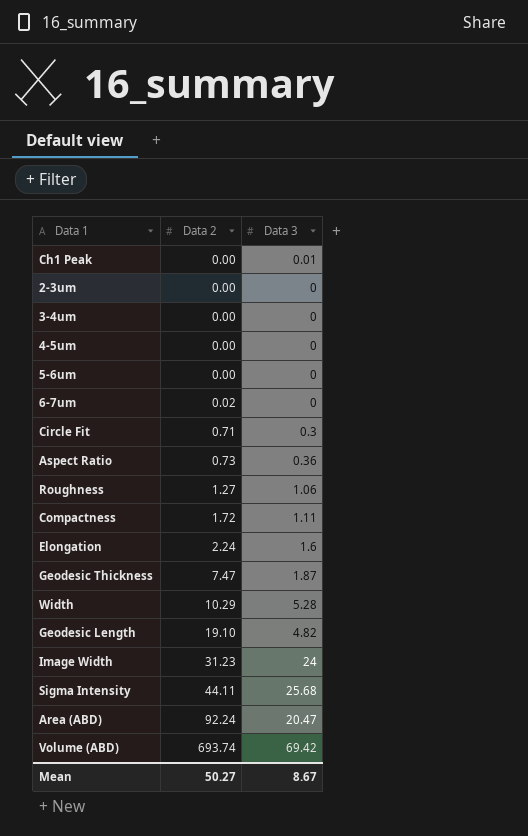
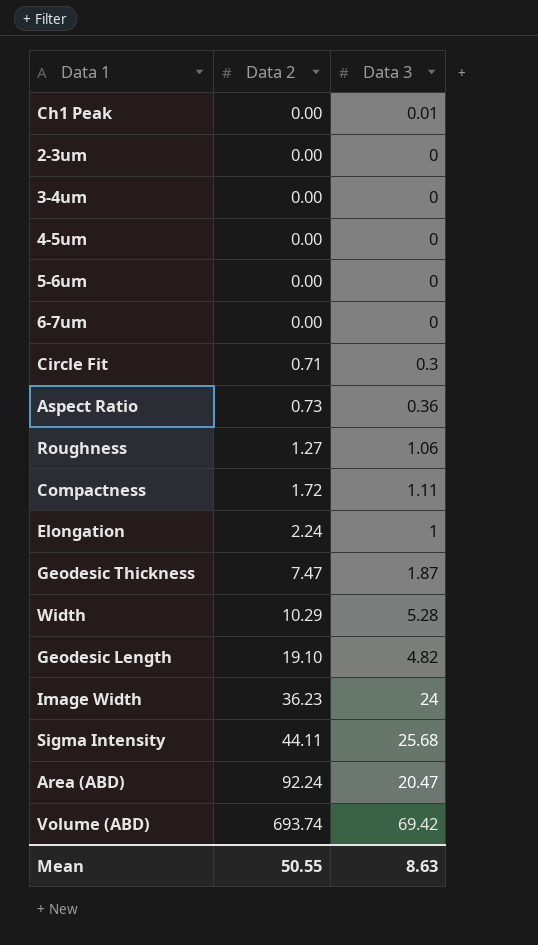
6-7um | Data 2: 0.02 -> 0.00
Elongation | Data 3: 1.6 -> 1
Image Width | Data 2: 31.23 -> 36.23
Mean | Data 2: 50.27 -> 50.55
Mean | Data 3: 8.67 -> 8.63

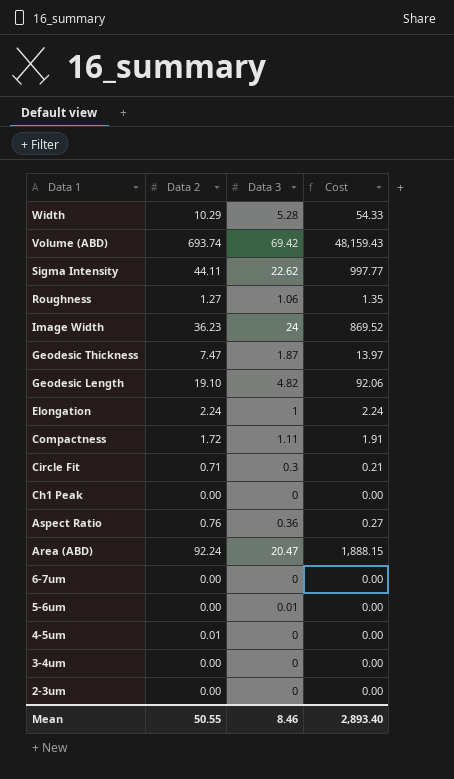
row order: Data 2 ascending -> Data 1 descending
column Cost | formula: none -> [Data 2] * [Data 3]
Sigma Intensity | Data 3: 25.68 -> 22.62
Ch1 Peak | Data 3: 0.01 -> 0
Aspect Ratio | Data 2: 0.73 -> 0.76
5-6um | Data 3: 0 -> 0.01
4-5um | Data 2: 0.00 -> 0.01
Mean | Data 3: 8.63 -> 8.46

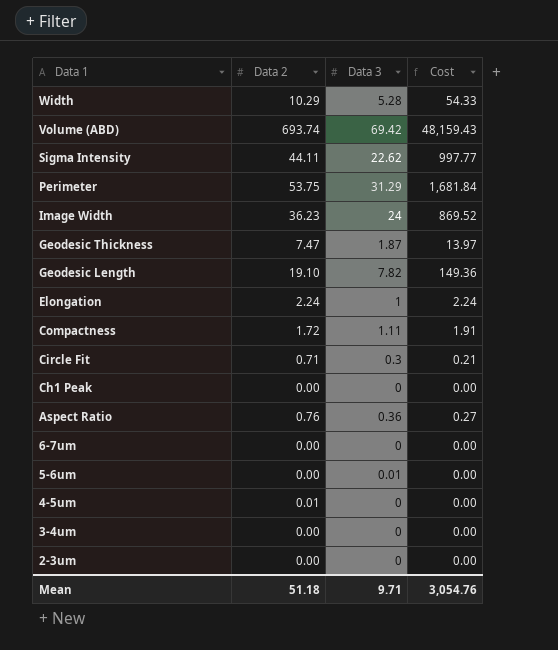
row Roughness: 1.27 | 1.06 | 1.35 -> none
row Area (ABD): 92.24 | 20.47 | 1,888.15 -> none
row Perimeter: none -> 53.75 | 31.29 | 1,681.84
Geodesic Length | Data 3: 4.82 -> 7.82
Geodesic Length | Cost: 92.06 -> 149.36
Mean | Data 2: 50.55 -> 51.18
Mean | Data 3: 8.46 -> 9.71
Mean | Cost: 2,893.40 -> 3,054.76

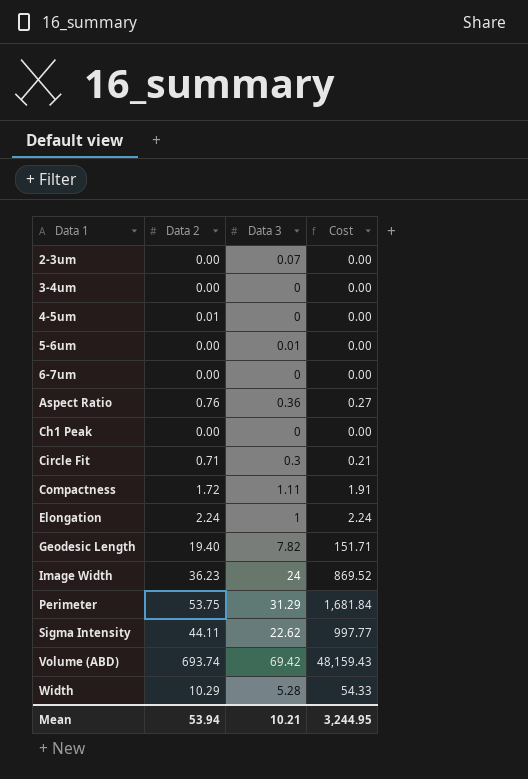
row order: Data 1 descending -> Data 1 ascending
row Geodesic Thickness: 7.47 | 1.87 | 13.97 -> none
2-3um | Data 3: 0 -> 0.07
Geodesic Length | Data 2: 19.10 -> 19.40
Geodesic Length | Cost: 149.36 -> 151.71
Mean | Data 2: 51.18 -> 53.94
Mean | Data 3: 9.71 -> 10.21
Mean | Cost: 3,054.76 -> 3,244.95

